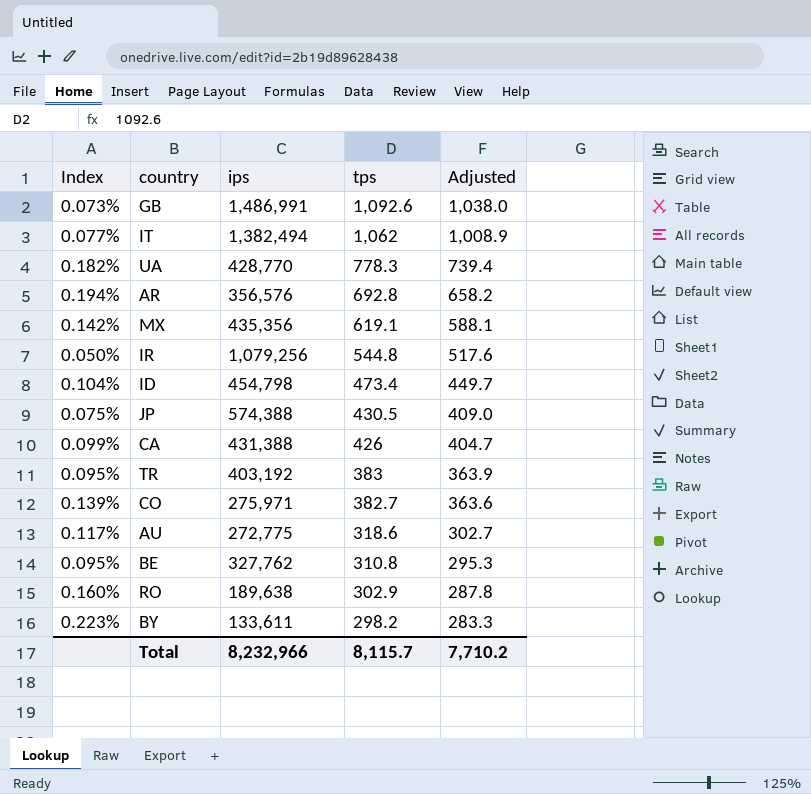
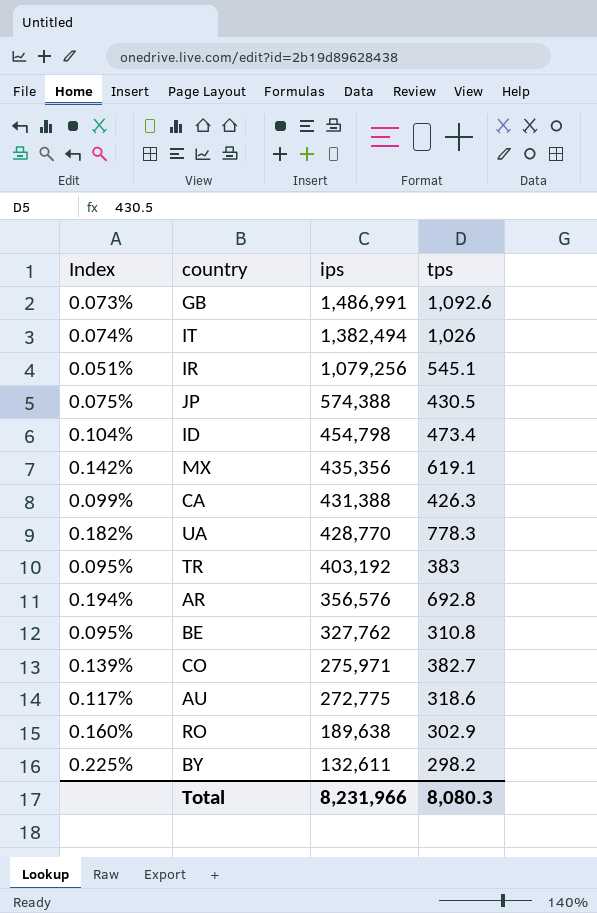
row order: tps descending -> ips descending
column Adjusted | formula: [tps] * 0.95 -> none
IT | Index: 0.077% -> 0.074%
IT | tps: 1,062 -> 1,026
IR | Index: 0.050% -> 0.051%
IR | tps: 544.8 -> 545.1
CA | tps: 426 -> 426.3
BY | Index: 0.223% -> 0.225%
BY | ips: 133,611 -> 132,611
Total | ips: 8,232,966 -> 8,231,966
Total | tps: 8,115.7 -> 8,080.3

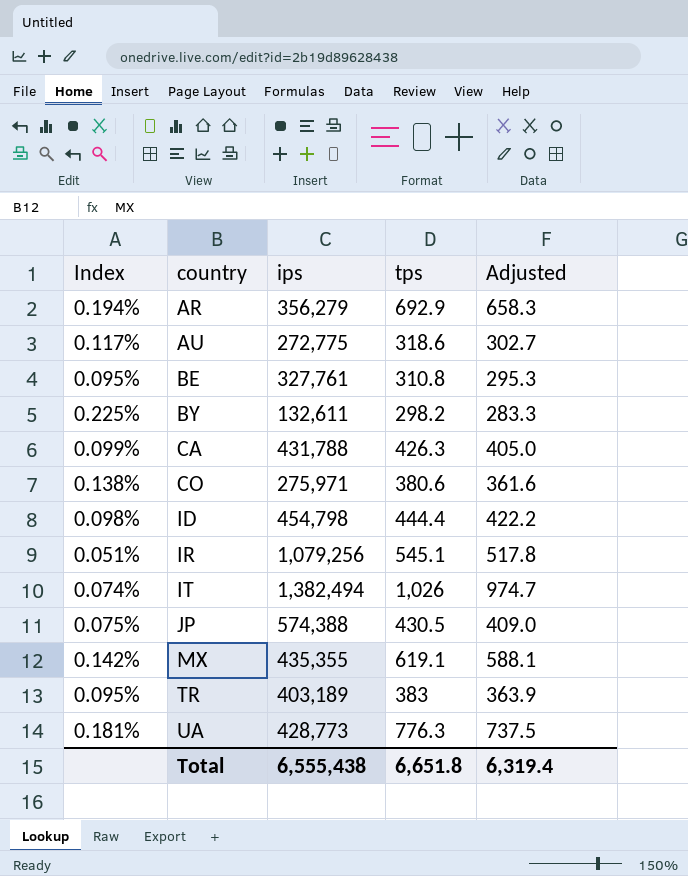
row order: ips descending -> country ascending
column Adjusted | formula: none -> [tps] * 0.95
row GB: 0.073% | 1,486,991 | 1,092.6 -> none
row RO: 0.160% | 189,638 | 302.9 -> none
AR | ips: 356,576 -> 356,279
AR | tps: 692.8 -> 692.9
BE | ips: 327,762 -> 327,761
CA | ips: 431,388 -> 431,788
CO | Index: 0.139% -> 0.138%
CO | tps: 382.7 -> 380.6
ID | Index: 0.104% -> 0.098%
ID | tps: 473.4 -> 444.4
MX | ips: 435,356 -> 435,355
TR | ips: 403,192 -> 403,189
UA | Index: 0.182% -> 0.181%
UA | ips: 428,770 -> 428,773
UA | tps: 778.3 -> 776.3
Total | ips: 8,231,966 -> 6,555,438
Total | tps: 8,080.3 -> 6,651.8

